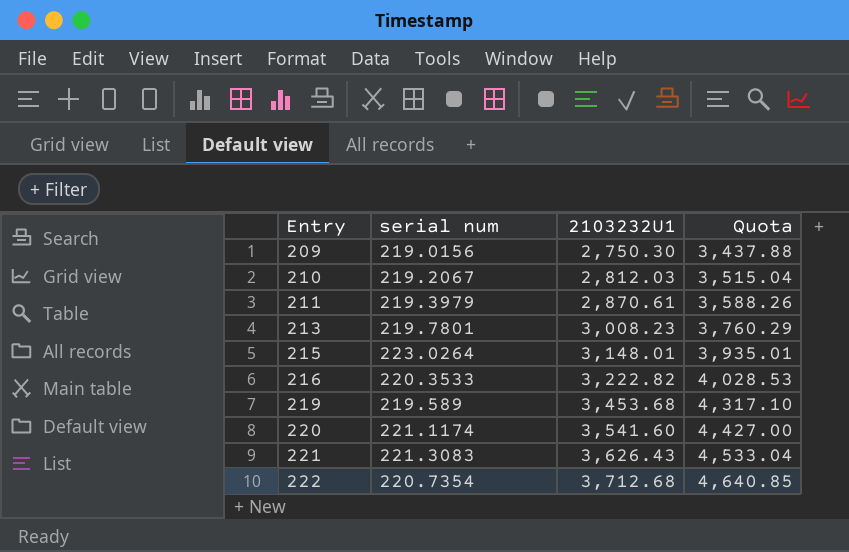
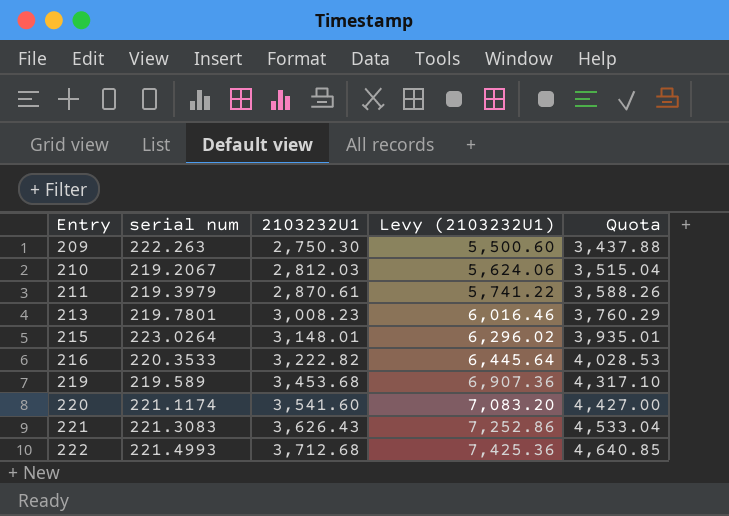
column Levy (2103232U1) | formula: none -> [2103232U1] * 2
209 | serial num: 219.0156 -> 222.263
222 | serial num: 220.7354 -> 221.4993

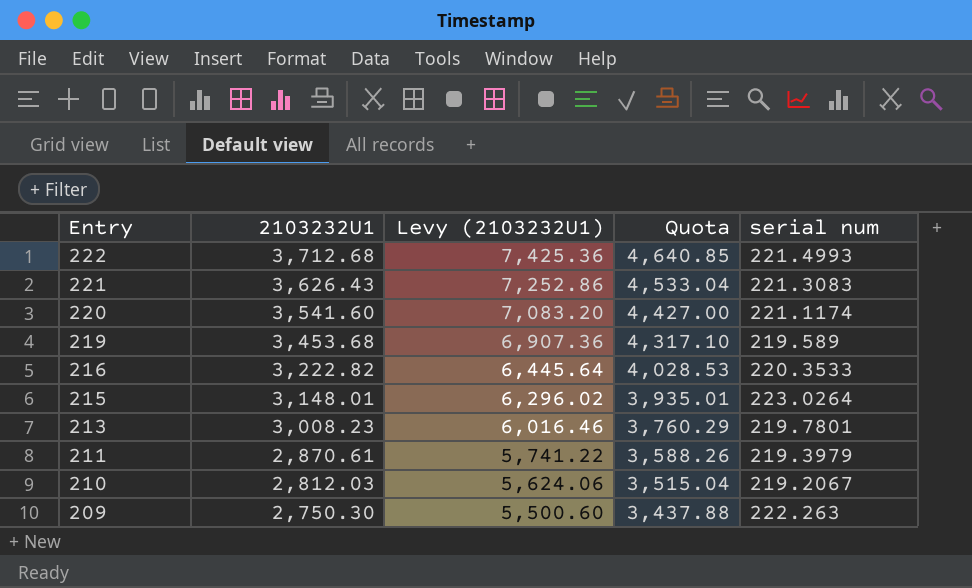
row order: Entry ascending -> Entry descending
column serial num | position: 2 -> 5

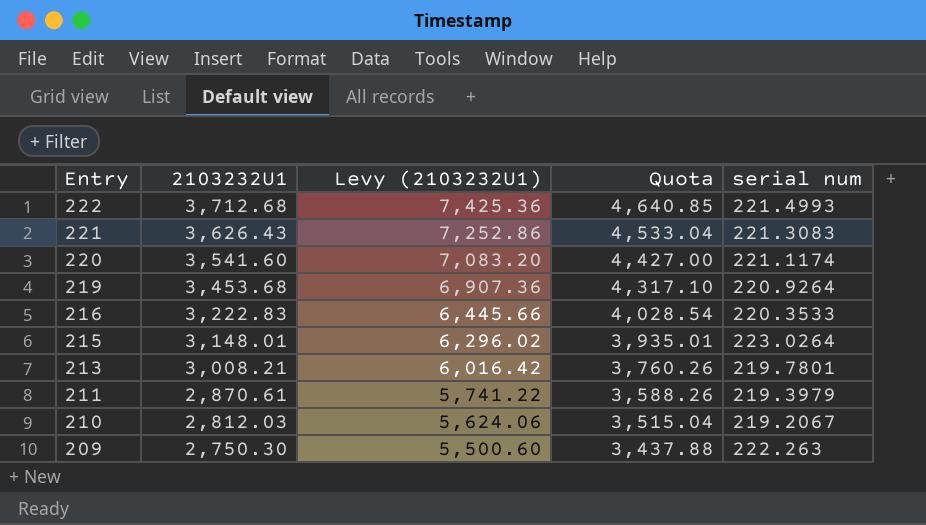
219 | serial num: 219.589 -> 220.9264
216 | 2103232U1: 3,222.82 -> 3,222.83
216 | Levy (2103232U1): 6,445.64 -> 6,445.66
216 | Quota: 4,028.53 -> 4,028.54
213 | 2103232U1: 3,008.23 -> 3,008.21
213 | Levy (2103232U1): 6,016.46 -> 6,016.42
213 | Quota: 3,760.29 -> 3,760.26

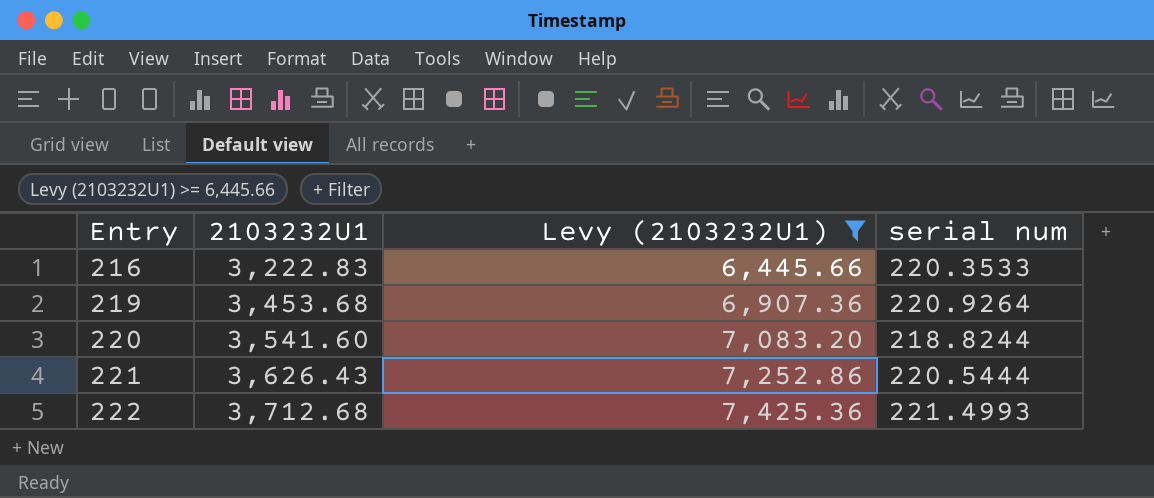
filter: none -> Levy (2103232U1) >= 6,445.66
row order: Entry descending -> Entry ascending
column Quota | formula: [2103232U1] * 1.25 -> none
220 | serial num: 221.1174 -> 218.8244
221 | serial num: 221.3083 -> 220.5444

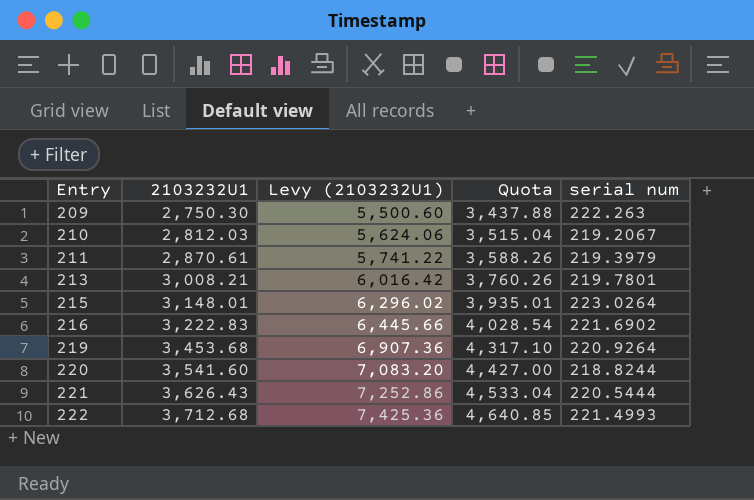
filter: Levy (2103232U1) >= 6,445.66 -> none
column Quota | formula: none -> [2103232U1] * 1.25
216 | serial num: 220.3533 -> 221.6902

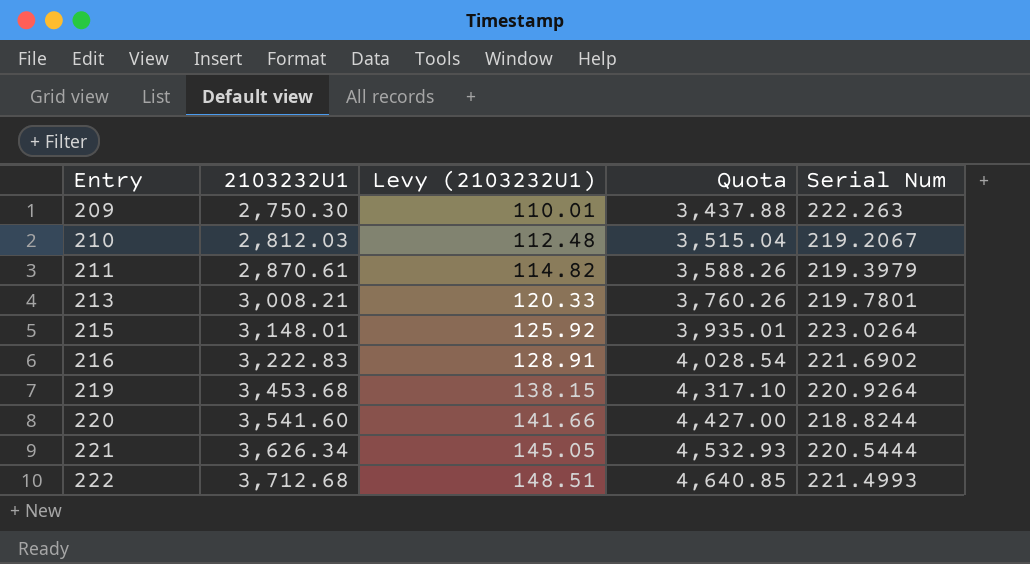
column Levy (2103232U1) | formula: [2103232U1] * 2 -> [2103232U1] * 0.04
column name: serial num -> Serial Num
221 | 2103232U1: 3,626.43 -> 3,626.34
221 | Quota: 4,533.04 -> 4,532.93

